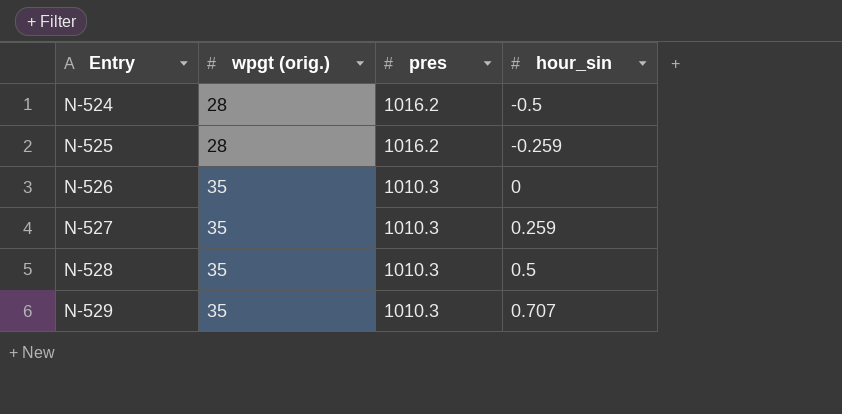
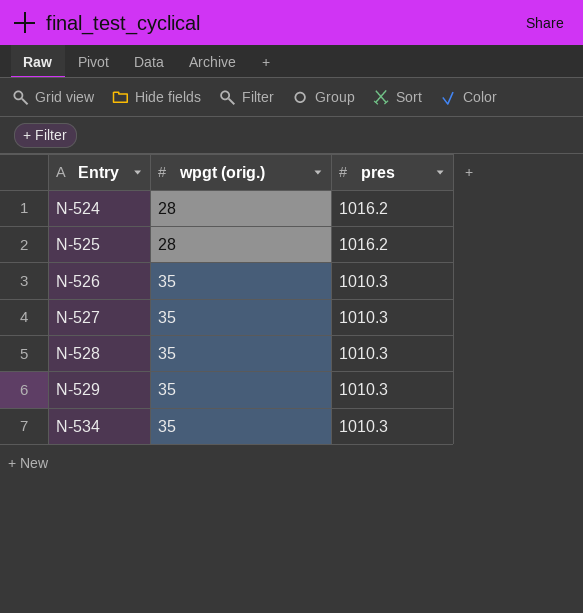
column hour_sin | position: 4 -> none
row N-534: none -> 35 | 1010.3

